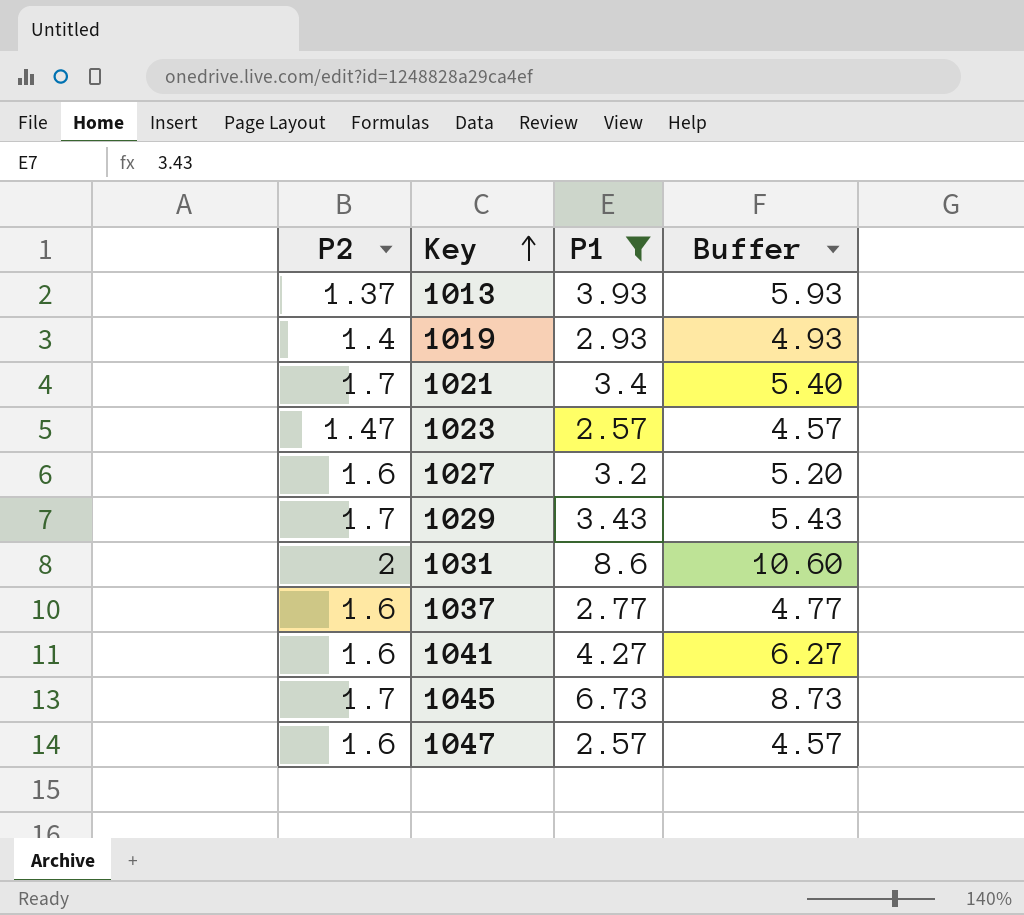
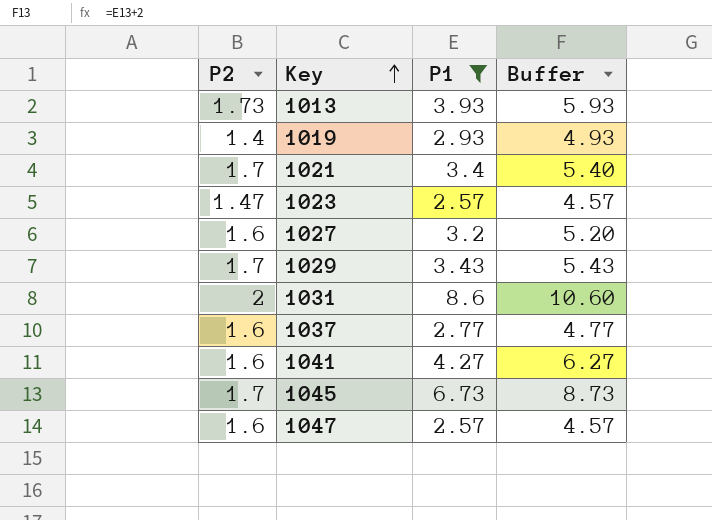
1013 | P2: 1.37 -> 1.73

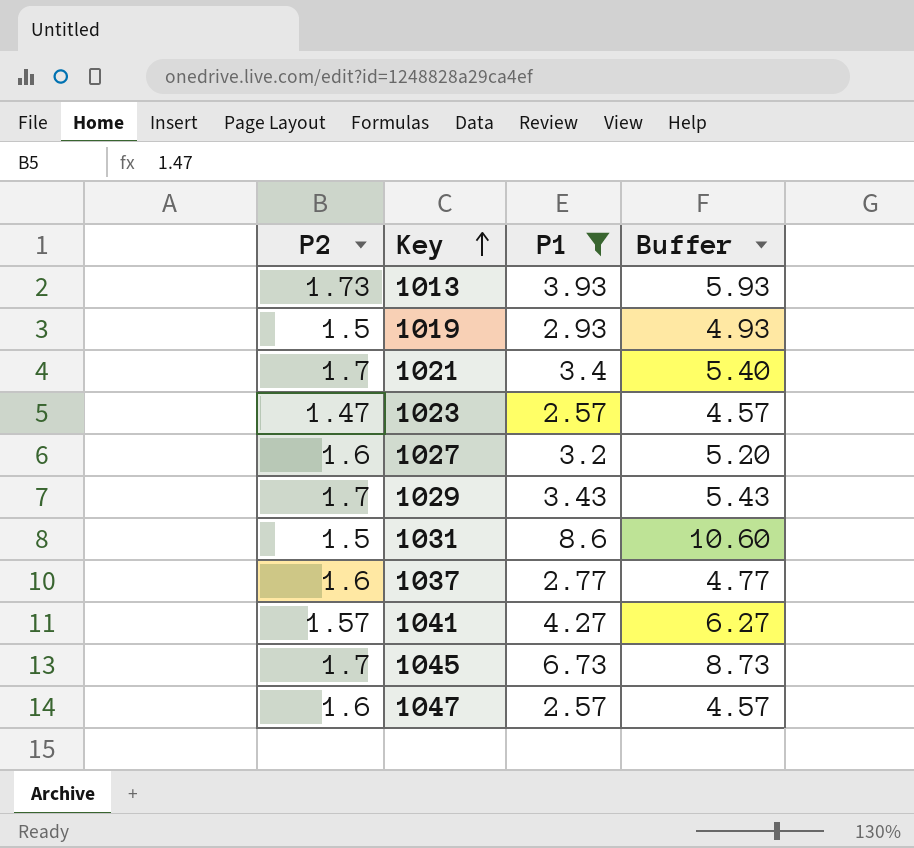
1019 | P2: 1.4 -> 1.5
1031 | P2: 2 -> 1.5
1041 | P2: 1.6 -> 1.57

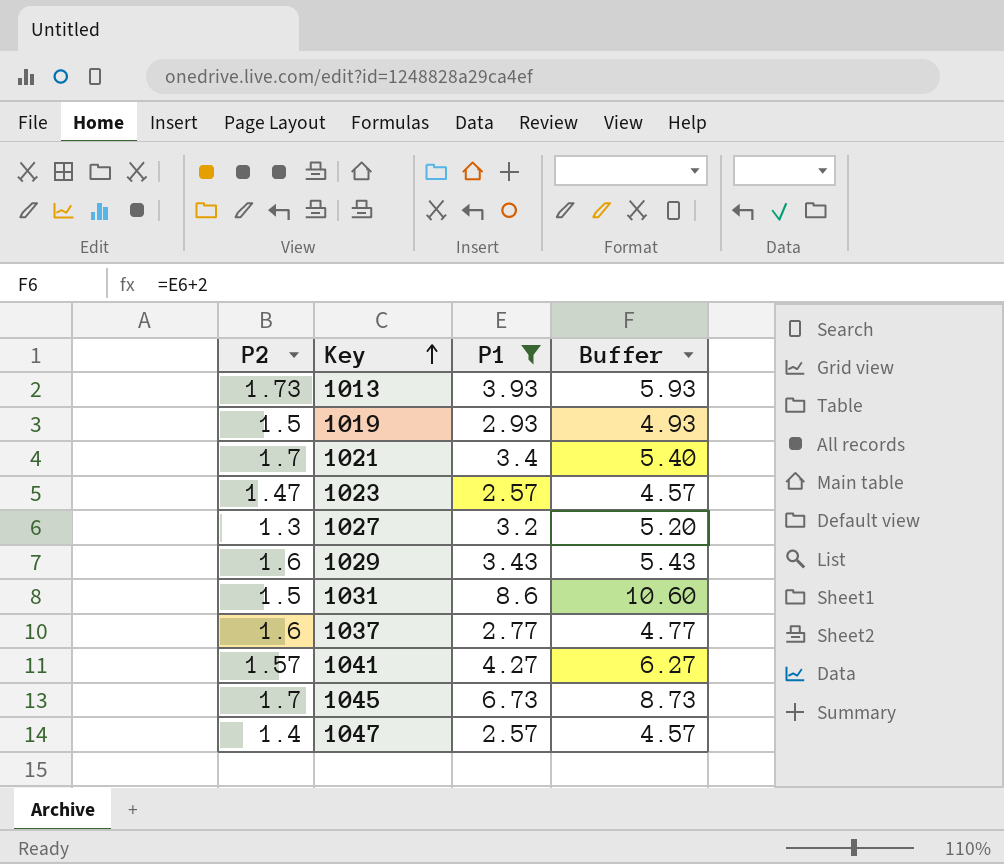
1027 | P2: 1.6 -> 1.3
1029 | P2: 1.7 -> 1.6
1047 | P2: 1.6 -> 1.4

